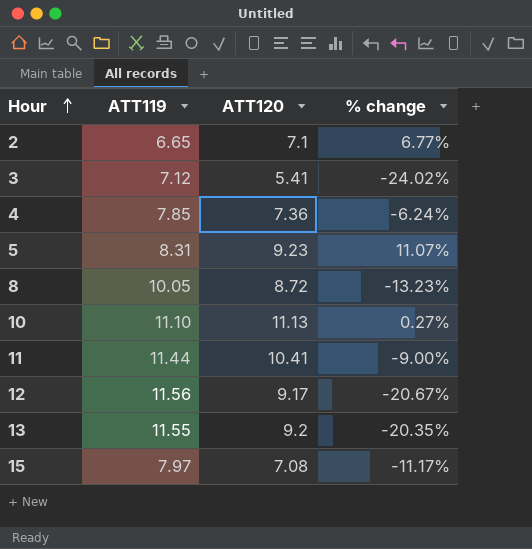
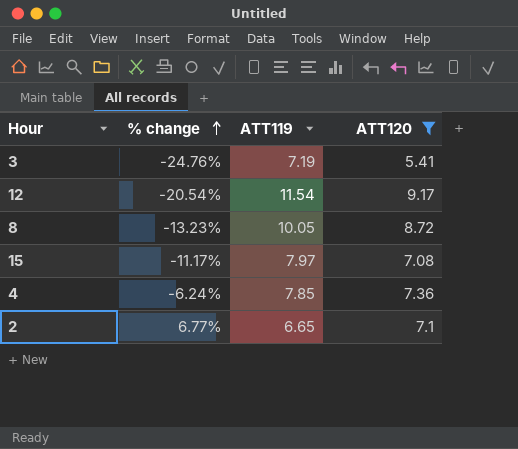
filter: none -> ATT120 <= 9.17
row order: Hour ascending -> % change ascending
column % change | position: 4 -> 2
3 | % change: -24.02% -> -24.76%
3 | ATT119: 7.12 -> 7.19
12 | % change: -20.67% -> -20.54%
12 | ATT119: 11.56 -> 11.54

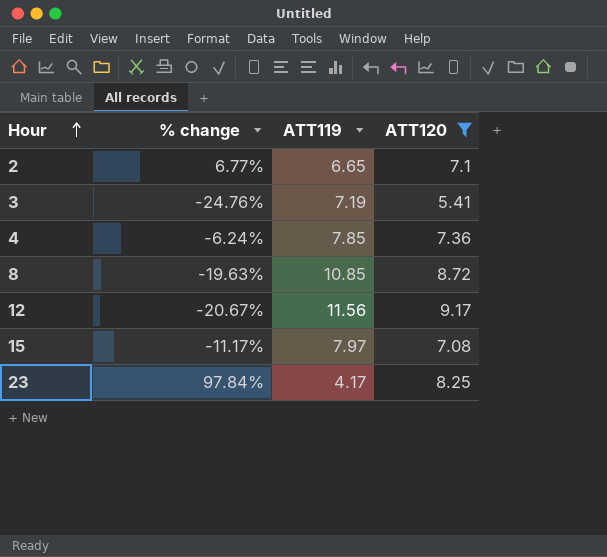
row order: % change ascending -> Hour ascending
8 | % change: -13.23% -> -19.63%
8 | ATT119: 10.05 -> 10.85
12 | % change: -20.54% -> -20.67%
12 | ATT119: 11.54 -> 11.56
row 23: none -> 97.84% | 4.17 | 8.25

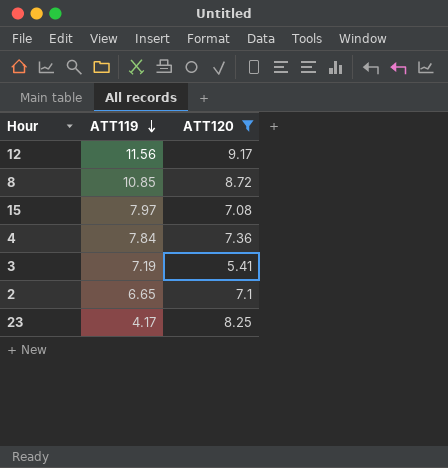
row order: Hour ascending -> ATT119 descending
column % change | formula: ([ATT120] - [ATT119]) / [ATT119] -> none
4 | ATT119: 7.85 -> 7.84

